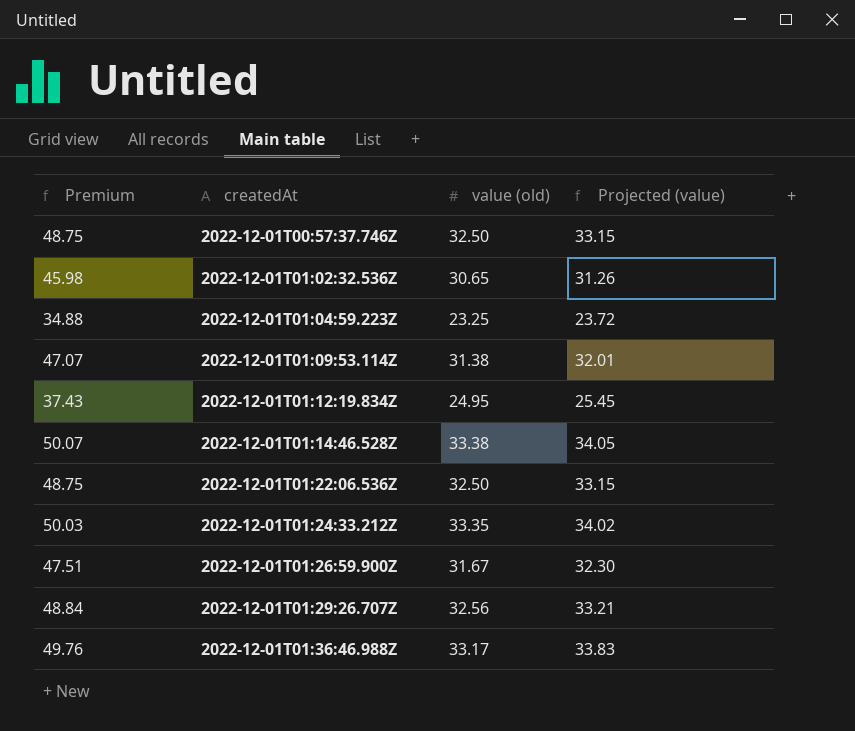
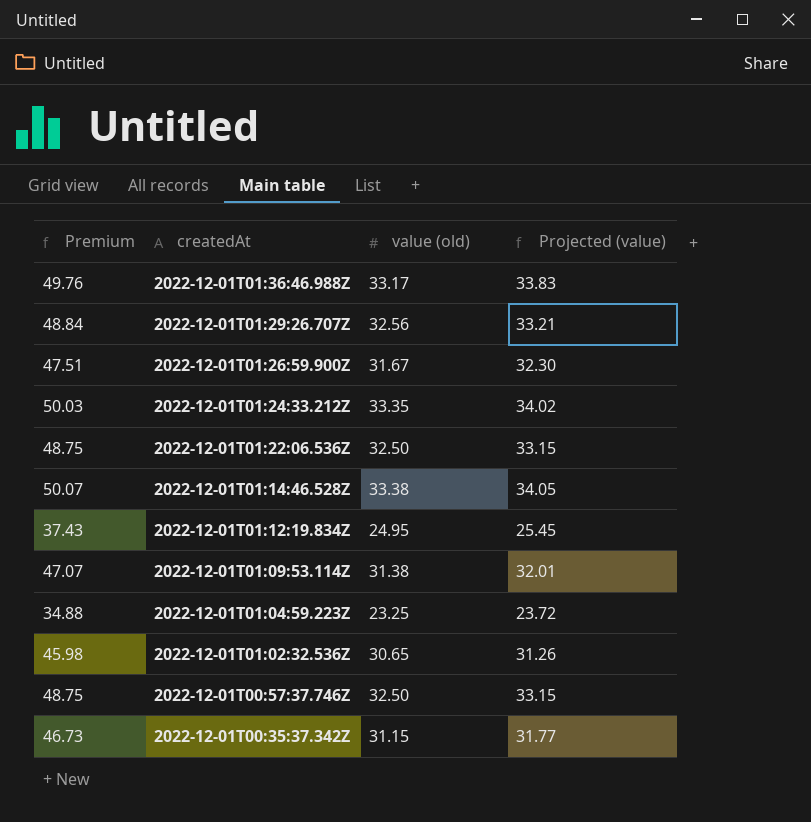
row order: createdAt ascending -> createdAt descending
row 2022-12-01T00:35:37.342Z: none -> 46.73 | 31.15 | 31.77

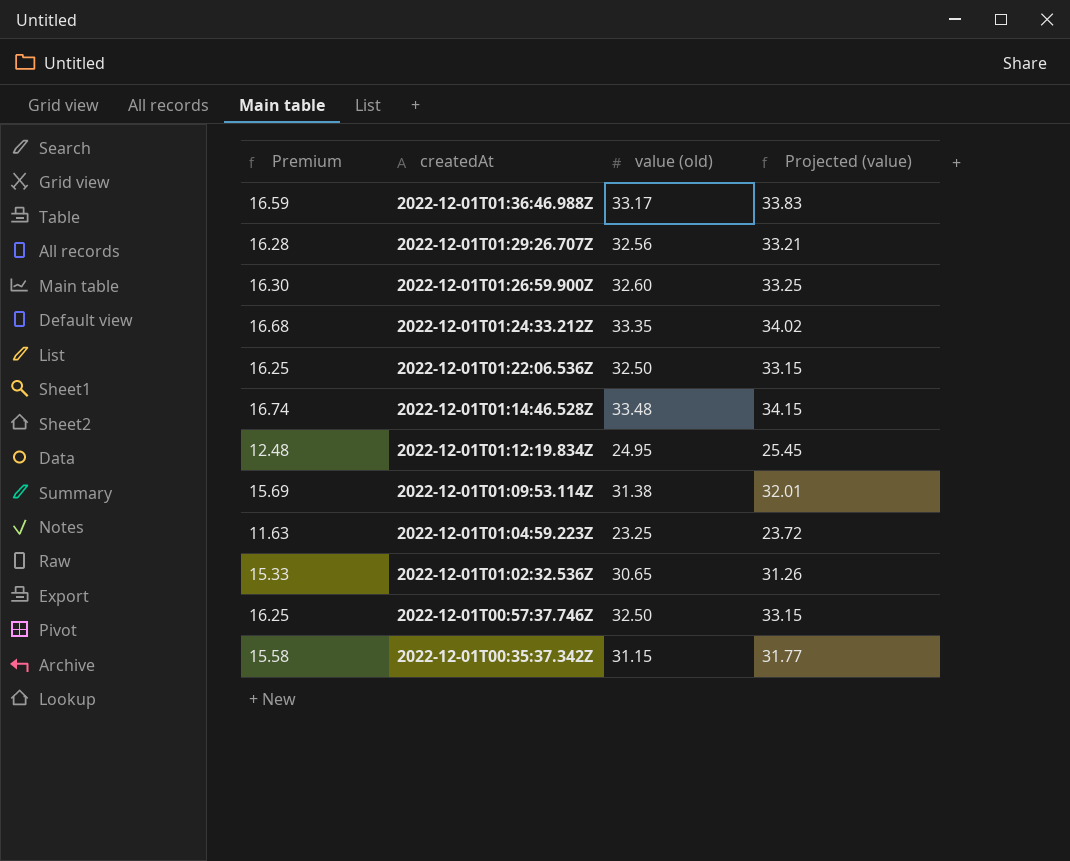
column Premium | formula: [value (old)] * 1.5 -> [value (old)] * 0.5
2022-12-01T01:26:59.900Z | value (old): 31.67 -> 32.60
2022-12-01T01:26:59.900Z | Projected (value): 32.30 -> 33.25
2022-12-01T01:14:46.528Z | value (old): 33.38 -> 33.48
2022-12-01T01:14:46.528Z | Projected (value): 34.05 -> 34.15

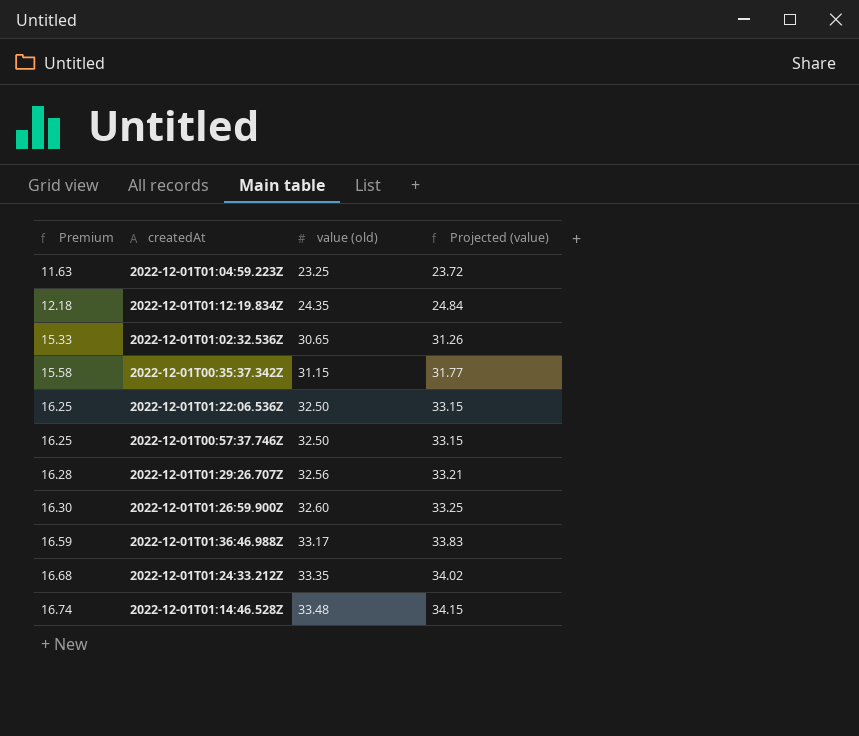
row order: createdAt descending -> Premium ascending
row 2022-12-01T01:09:53.114Z: 15.69 | 31.38 | 32.01 -> none
2022-12-01T01:12:19.834Z | Premium: 12.48 -> 12.18
2022-12-01T01:12:19.834Z | value (old): 24.95 -> 24.35
2022-12-01T01:12:19.834Z | Projected (value): 25.45 -> 24.84

